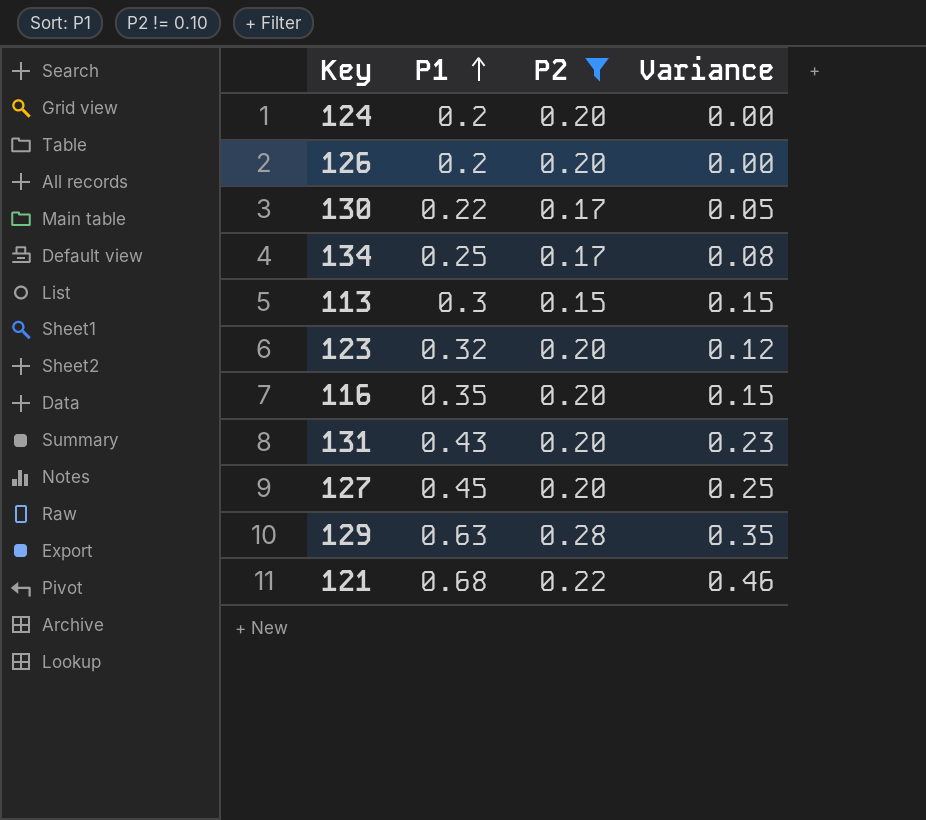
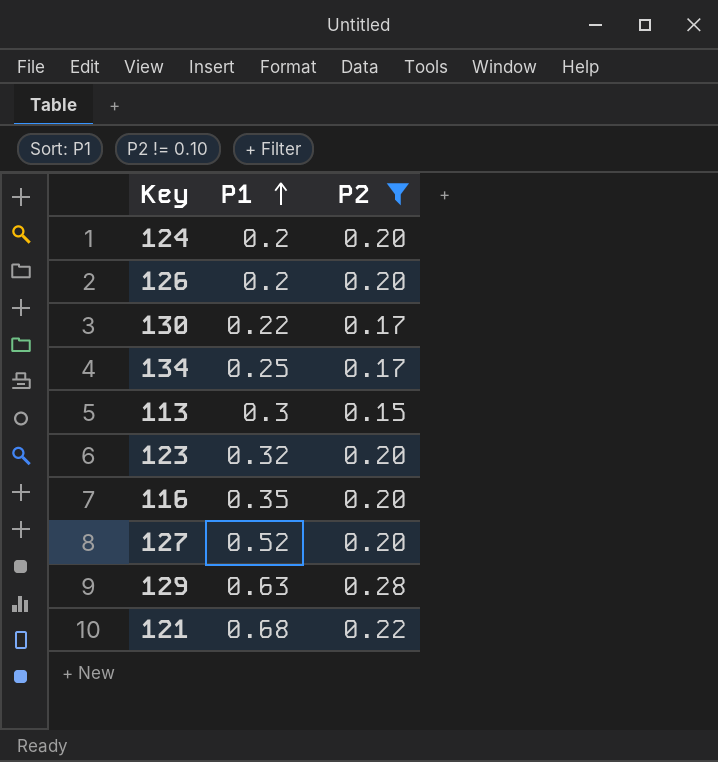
column Variance | formula: [P1] - [P2] -> none
row 131: 0.43 | 0.20 | 0.23 -> none
127 | P1: 0.45 -> 0.52

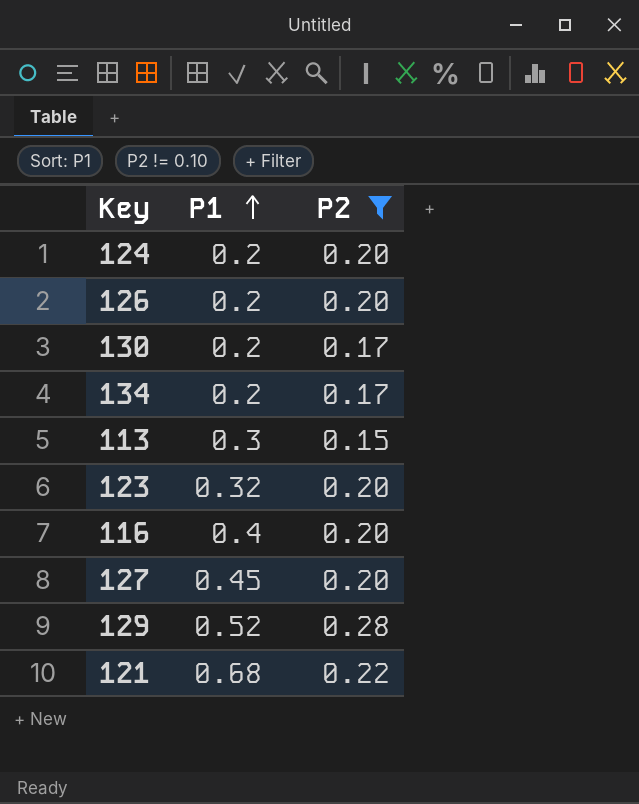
130 | P1: 0.22 -> 0.2
134 | P1: 0.25 -> 0.2
116 | P1: 0.35 -> 0.4
127 | P1: 0.52 -> 0.45
129 | P1: 0.63 -> 0.52

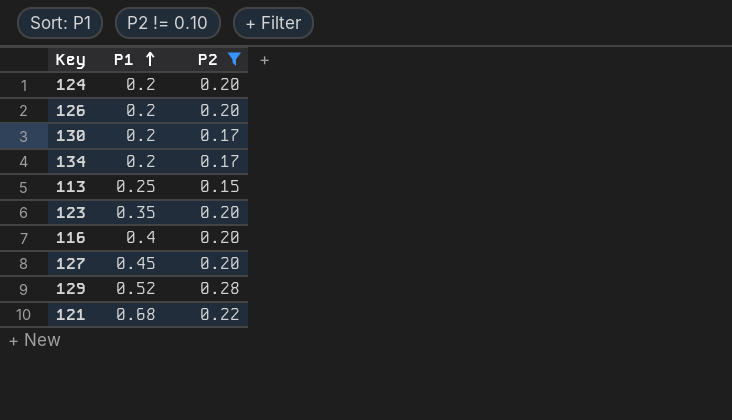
113 | P1: 0.3 -> 0.25
123 | P1: 0.32 -> 0.35

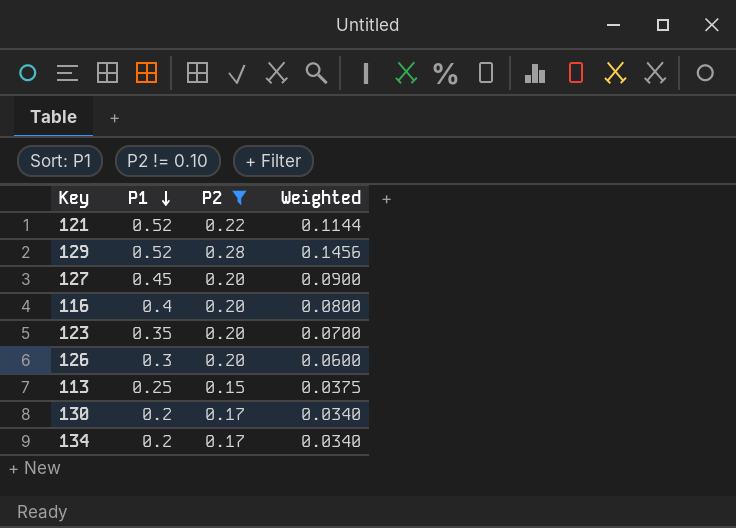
row order: P1 ascending -> P1 descending
column Weighted | formula: none -> [P1] * [P2]
row 124: 0.2 | 0.20 -> none
121 | P1: 0.68 -> 0.52
126 | P1: 0.2 -> 0.3

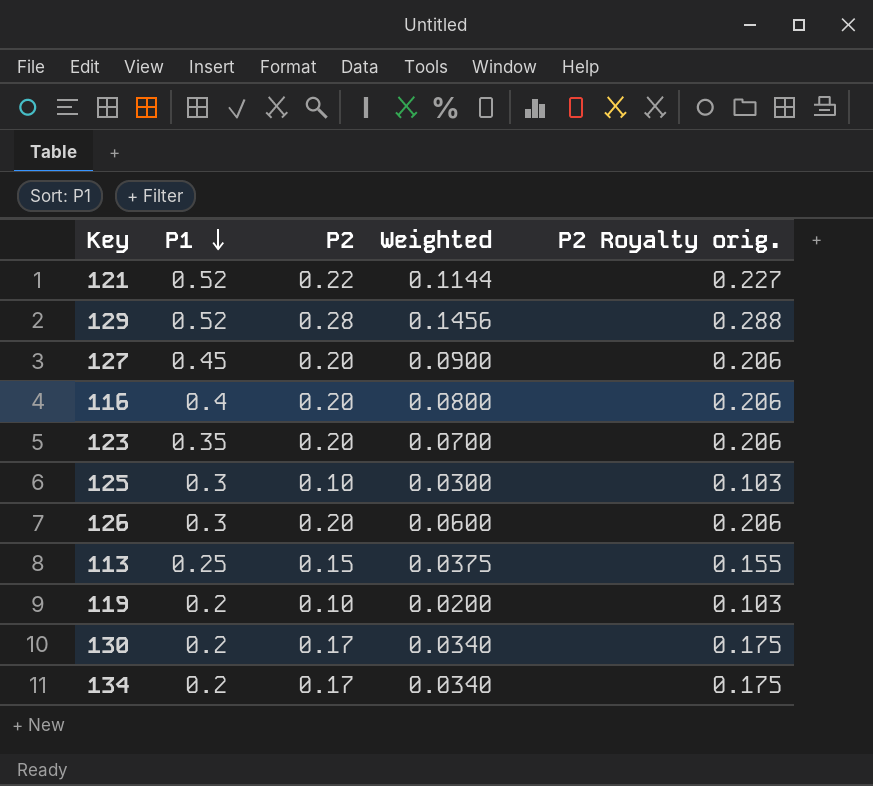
filter: P2 != 0.10 -> none
column P2 Royalty orig. | formula: none -> [P2] * 1.03

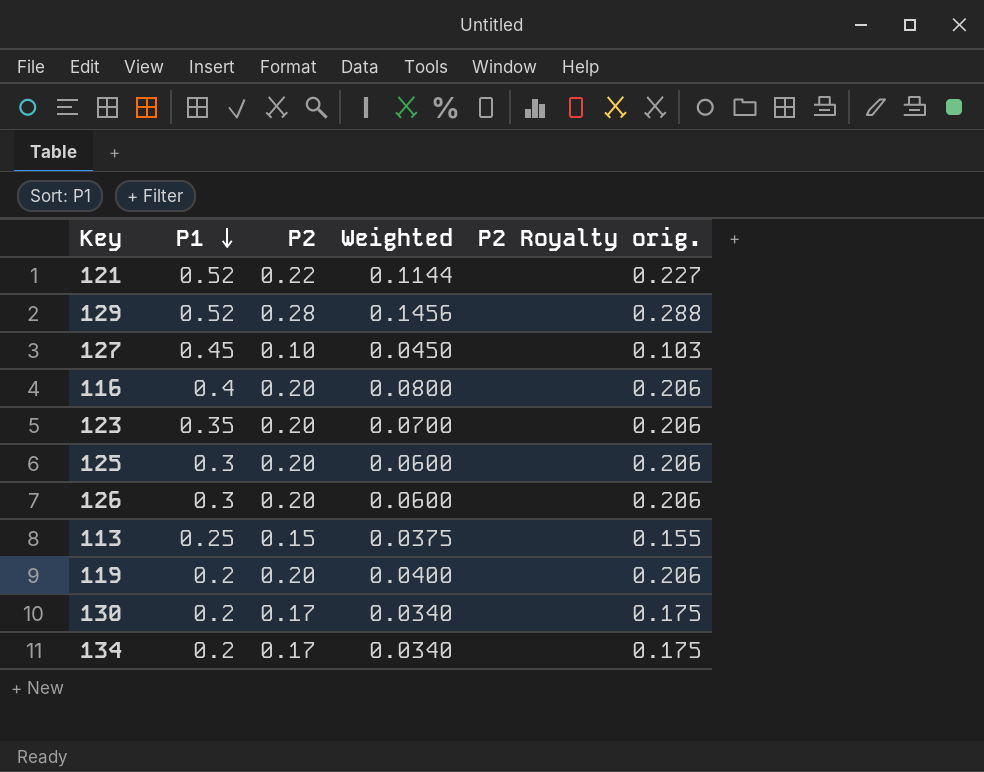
127 | P2: 0.20 -> 0.10
127 | Weighted: 0.0900 -> 0.0450
127 | P2 Royalty orig.: 0.206 -> 0.103
125 | P2: 0.10 -> 0.20
125 | Weighted: 0.0300 -> 0.0600
125 | P2 Royalty orig.: 0.103 -> 0.206
119 | P2: 0.10 -> 0.20
119 | Weighted: 0.0200 -> 0.0400
119 | P2 Royalty orig.: 0.103 -> 0.206

